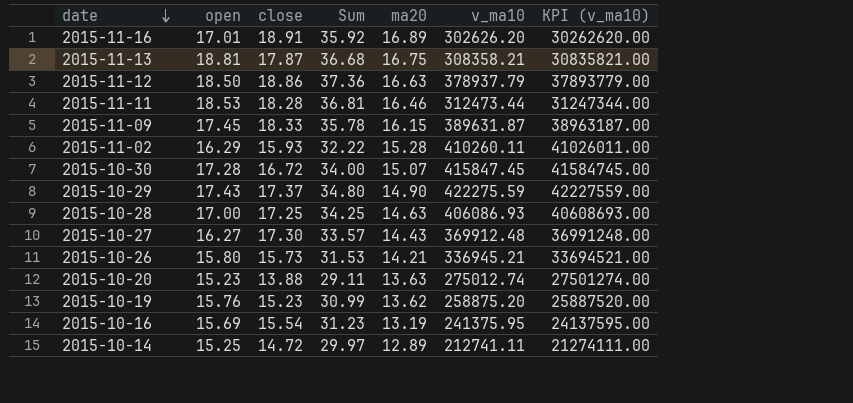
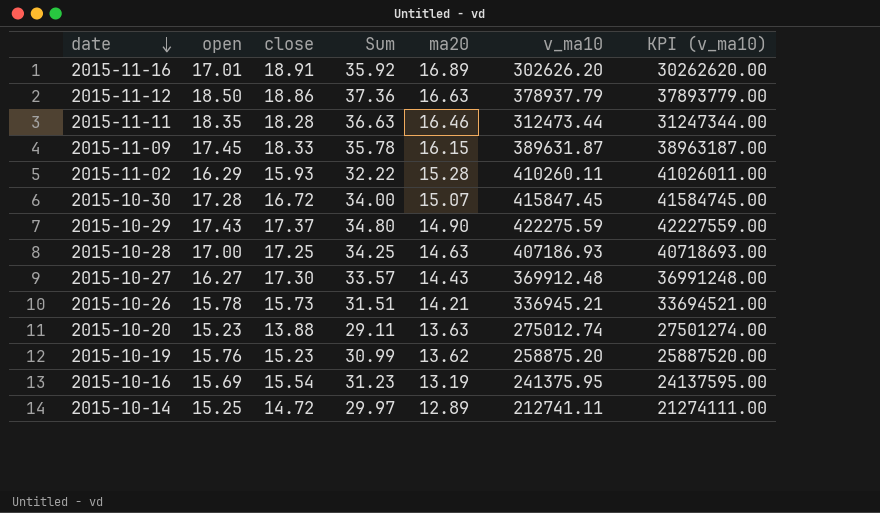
row 2015-11-13: 18.81 | 17.87 | 36.68 | 16.75 | 308358.21 | 30835821.00 -> none
2015-11-11 | open: 18.53 -> 18.35
2015-11-11 | Sum: 36.81 -> 36.63
2015-10-28 | v_ma10: 406086.93 -> 407186.93
2015-10-28 | KPI (v_ma10): 40608693.00 -> 40718693.00
2015-10-26 | open: 15.80 -> 15.78
2015-10-26 | Sum: 31.53 -> 31.51

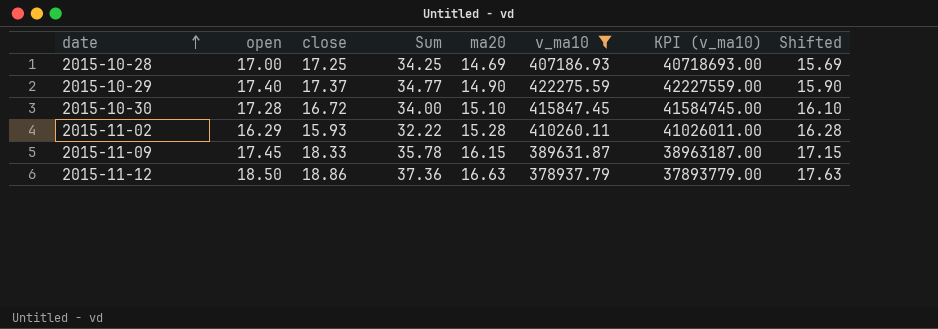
filter: none -> v_ma10 >= 378937.79
row order: date descending -> date ascending
column Shifted | formula: none -> [ma20] + 1
2015-10-28 | ma20: 14.63 -> 14.69
2015-10-29 | open: 17.43 -> 17.40
2015-10-29 | Sum: 34.80 -> 34.77
2015-10-30 | ma20: 15.07 -> 15.10

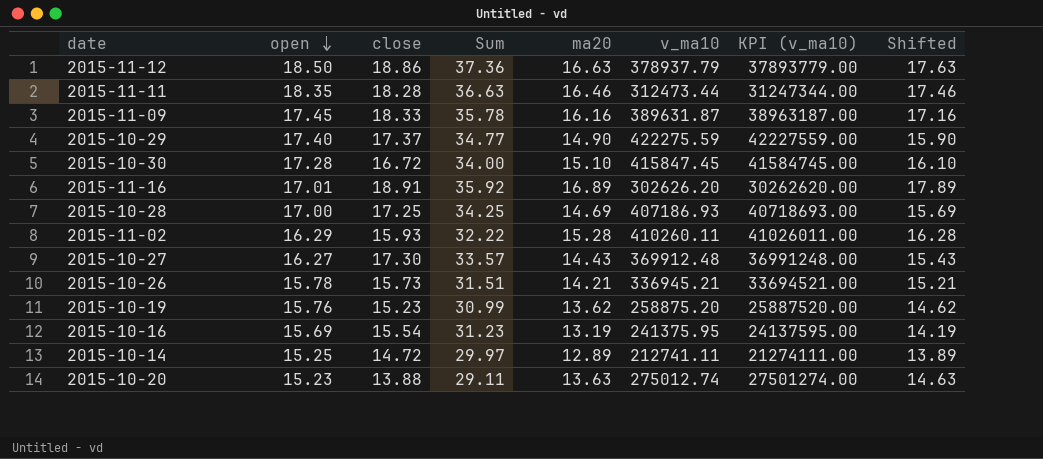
filter: v_ma10 >= 378937.79 -> none
row order: date ascending -> open descending
2015-11-09 | ma20: 16.15 -> 16.16
2015-11-09 | Shifted: 17.15 -> 17.16

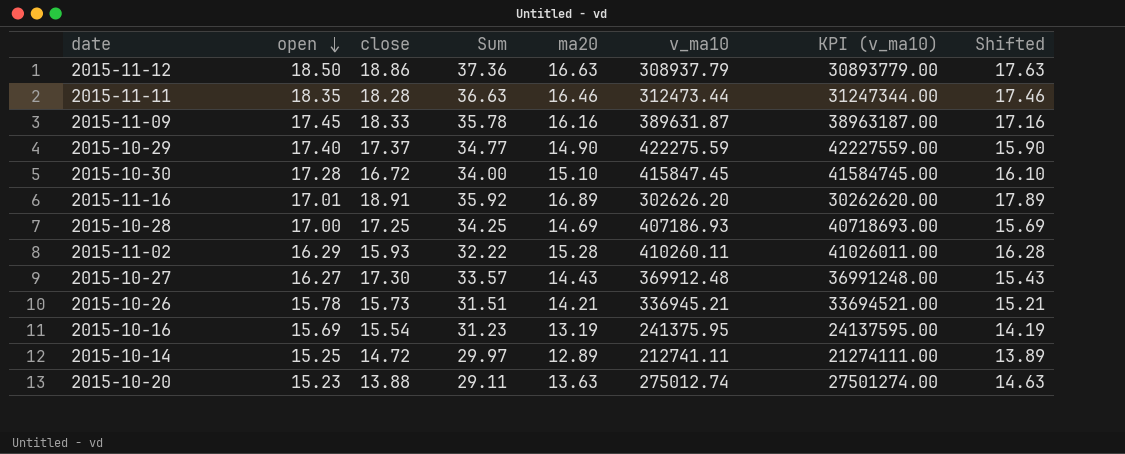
row 2015-10-19: 15.76 | 15.23 | 30.99 | 13.62 | 258875.20 | 25887520.00 | 14.62 -> none
2015-11-12 | v_ma10: 378937.79 -> 308937.79
2015-11-12 | KPI (v_ma10): 37893779.00 -> 30893779.00

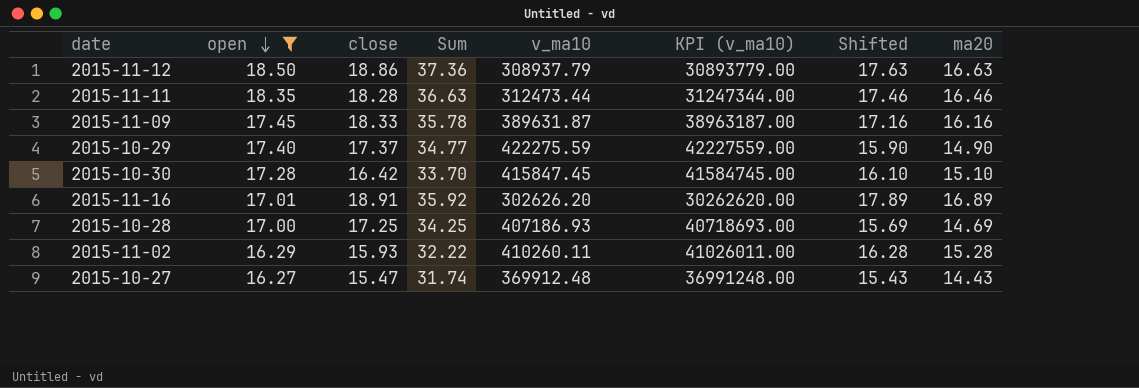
filter: none -> open >= 16.27
column ma20 | position: 5 -> 8
2015-10-30 | close: 16.72 -> 16.42
2015-10-30 | Sum: 34.00 -> 33.70
2015-10-27 | close: 17.30 -> 15.47
2015-10-27 | Sum: 33.57 -> 31.74

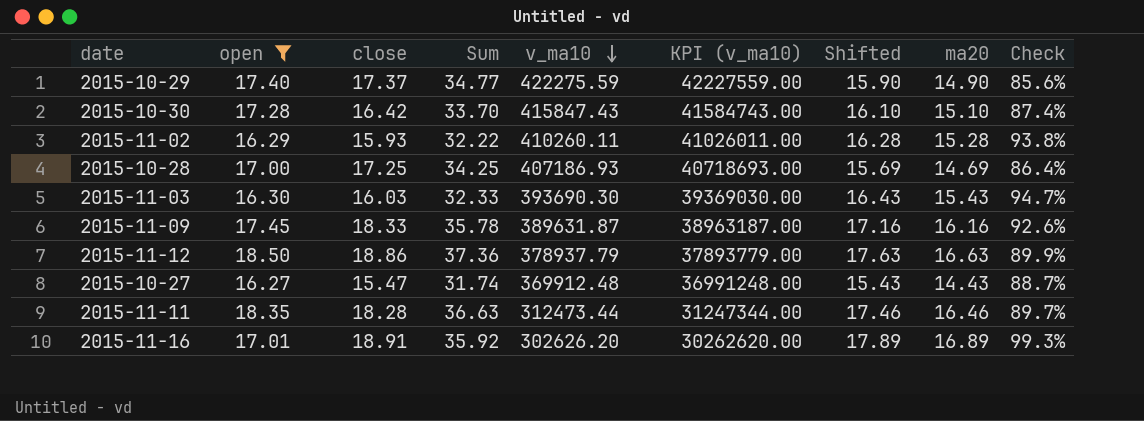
row order: open descending -> v_ma10 descending
column Check | formula: none -> [ma20] / [open]
2015-10-30 | v_ma10: 415847.45 -> 415847.43
2015-10-30 | KPI (v_ma10): 41584745.00 -> 41584743.00
row 2015-11-03: none -> 16.30 | 16.03 | 32.33 | 393690.30 | 39369030.00 | 16.43 | 15.43 | 94.7%
2015-11-12 | v_ma10: 308937.79 -> 378937.79
2015-11-12 | KPI (v_ma10): 30893779.00 -> 37893779.00

